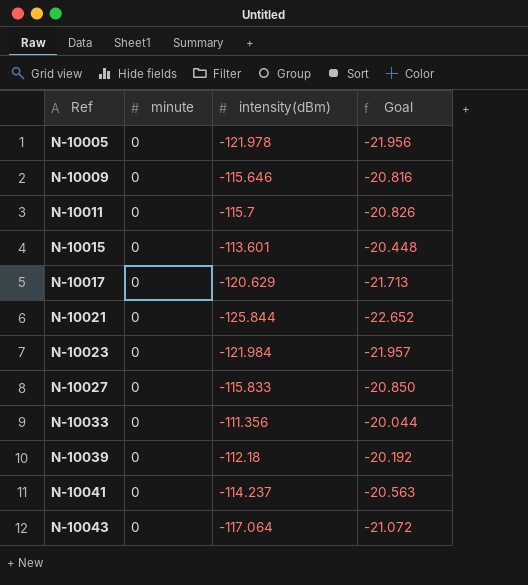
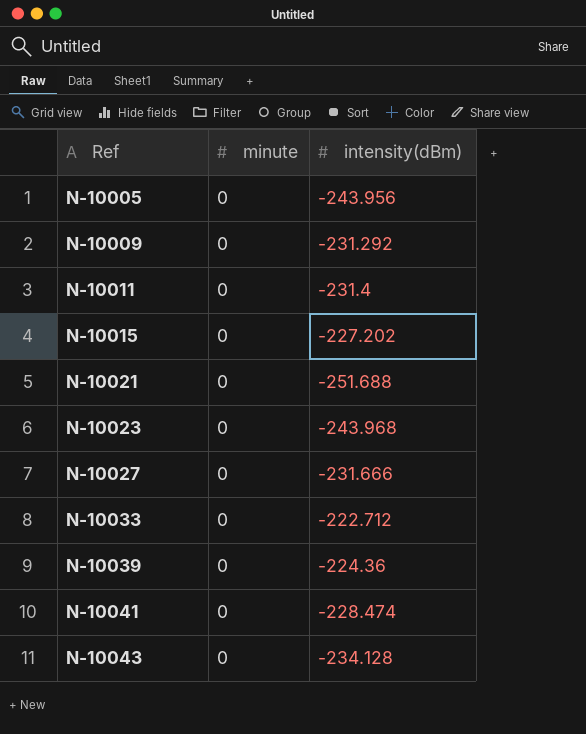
column Goal | formula: [intensity(dBm)] * 0.18 -> none
row N-10017: 0 | -120.629 | -21.713 -> none
N-10005 | intensity(dBm): -121.978 -> -243.956
N-10009 | intensity(dBm): -115.646 -> -231.292
N-10011 | intensity(dBm): -115.7 -> -231.4
N-10015 | intensity(dBm): -113.601 -> -227.202
N-10021 | intensity(dBm): -125.844 -> -251.688
N-10023 | intensity(dBm): -121.984 -> -243.968
N-10027 | intensity(dBm): -115.833 -> -231.666
N-10033 | intensity(dBm): -111.356 -> -222.712
N-10039 | intensity(dBm): -112.18 -> -224.36
N-10041 | intensity(dBm): -114.237 -> -228.474
N-10043 | intensity(dBm): -117.064 -> -234.128

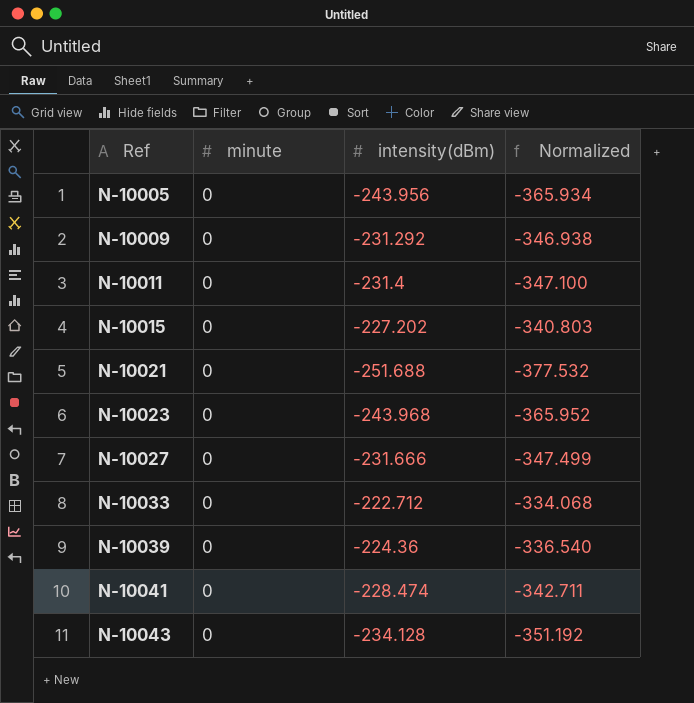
column Normalized | formula: none -> [intensity(dBm)] * 1.5

